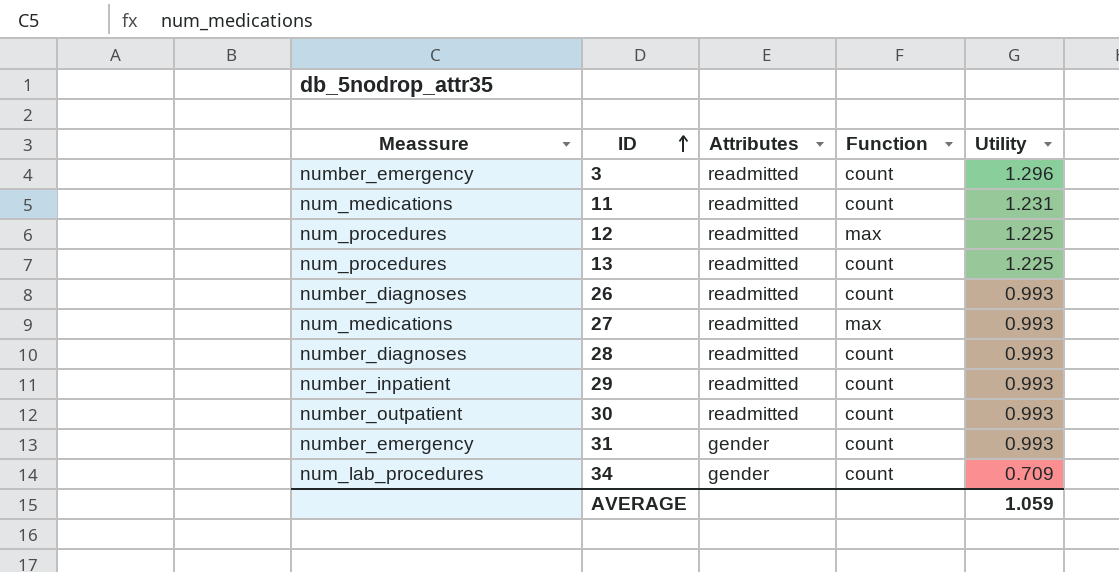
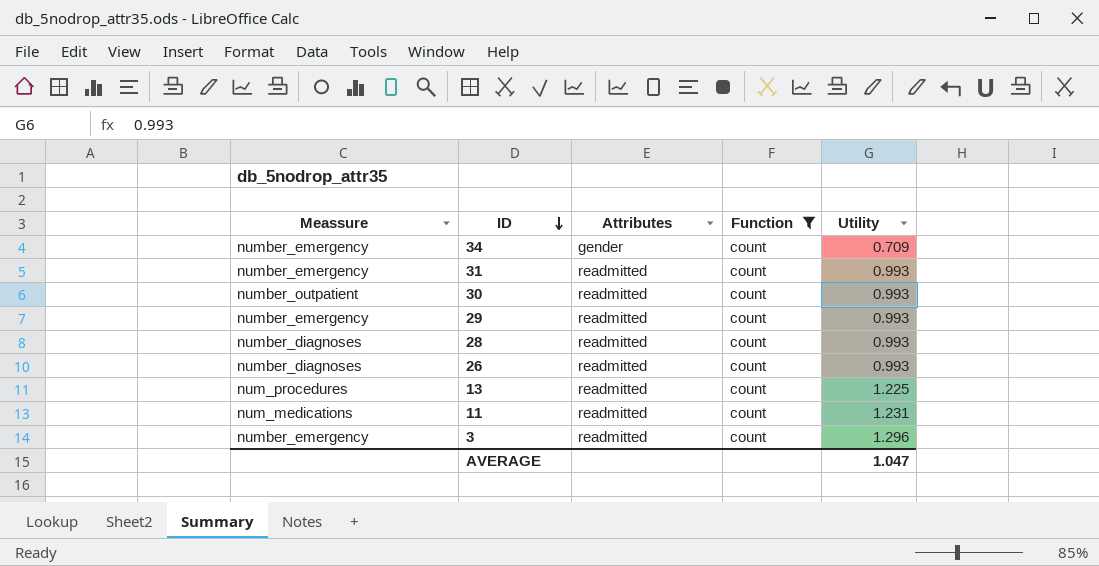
filter: none -> Function = count
row order: ID ascending -> ID descending
34 | Meassure: num_lab_procedures -> number_emergency
31 | Attributes: gender -> readmitted
29 | Meassure: number_inpatient -> number_emergency
AVERAGE | Utility: 1.059 -> 1.047

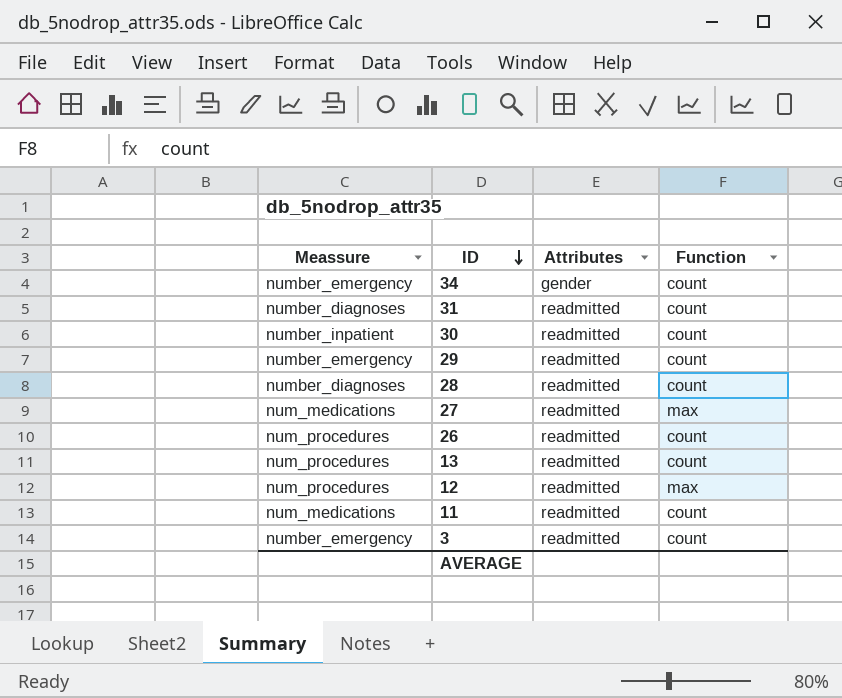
filter: Function = count -> none
column Utility | position: 5 -> none
31 | Meassure: number_emergency -> number_diagnoses
30 | Meassure: number_outpatient -> number_inpatient
26 | Meassure: number_diagnoses -> num_procedures

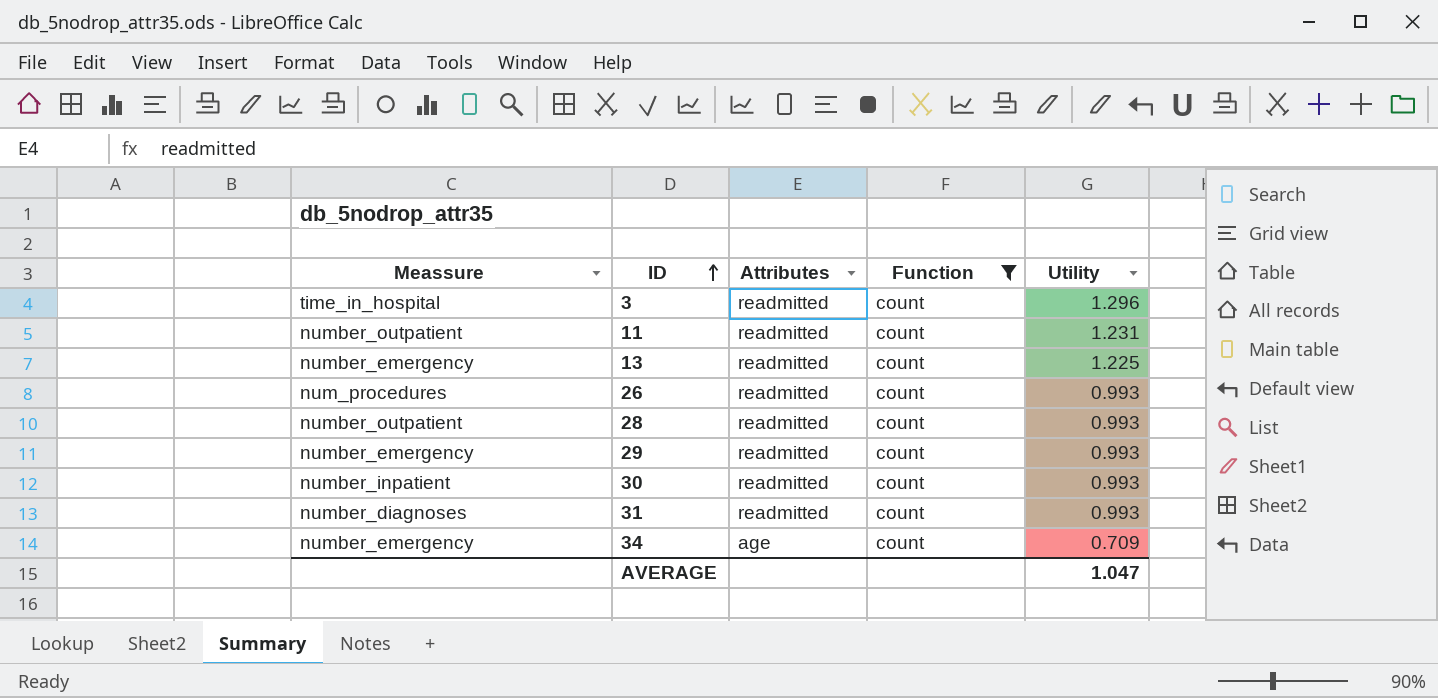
filter: none -> Function = count
row order: ID descending -> ID ascending
column Utility | position: none -> 5
3 | Meassure: number_emergency -> time_in_hospital
11 | Meassure: num_medications -> number_outpatient
13 | Meassure: num_procedures -> number_emergency
28 | Meassure: number_diagnoses -> number_outpatient
34 | Attributes: gender -> age

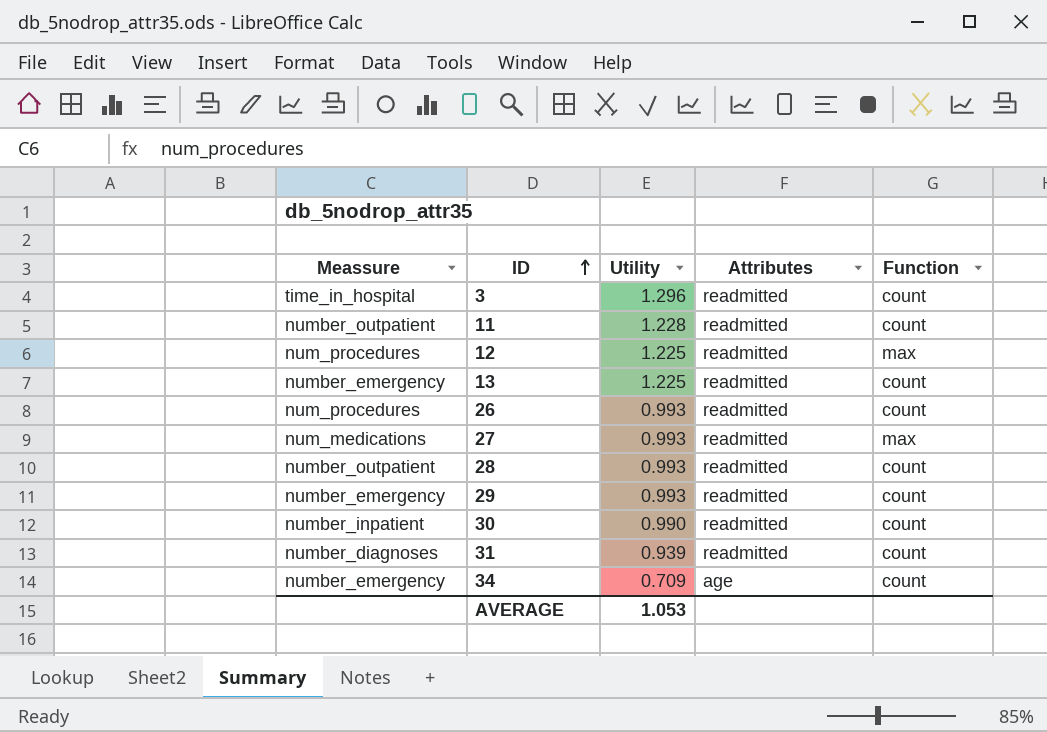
filter: Function = count -> none
column Utility | position: 5 -> 3
11 | Utility: 1.231 -> 1.228
30 | Utility: 0.993 -> 0.990
31 | Utility: 0.993 -> 0.939
AVERAGE | Utility: 1.047 -> 1.053

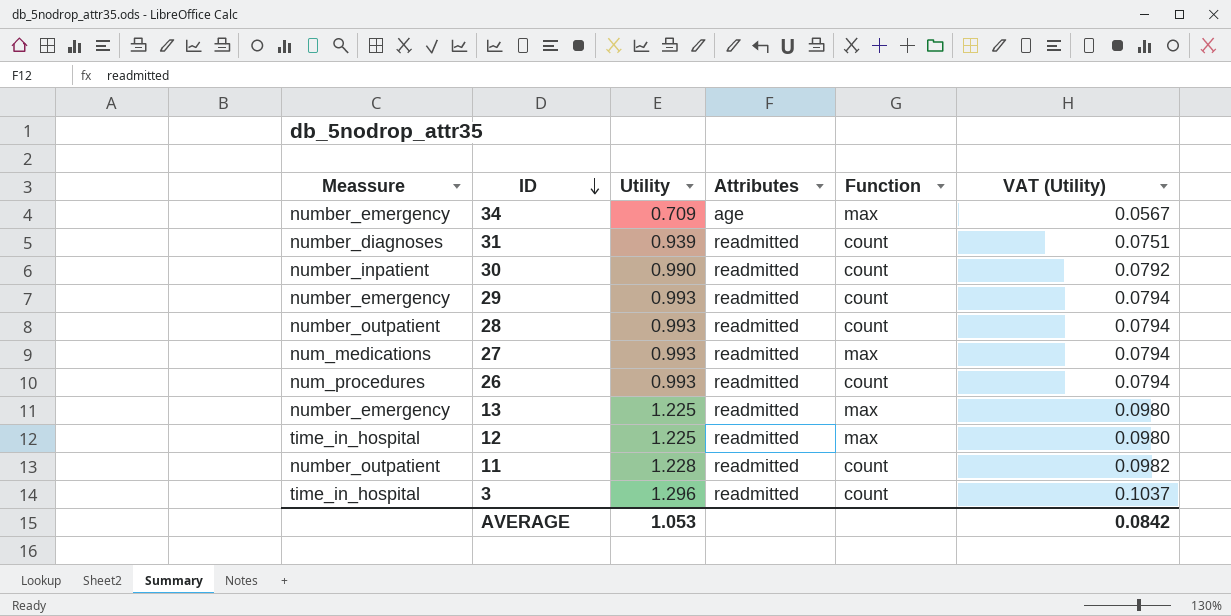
row order: ID ascending -> ID descending
column VAT (Utility) | formula: none -> [Utility] * 0.08
34 | Function: count -> max
13 | Function: count -> max
12 | Meassure: num_procedures -> time_in_hospital

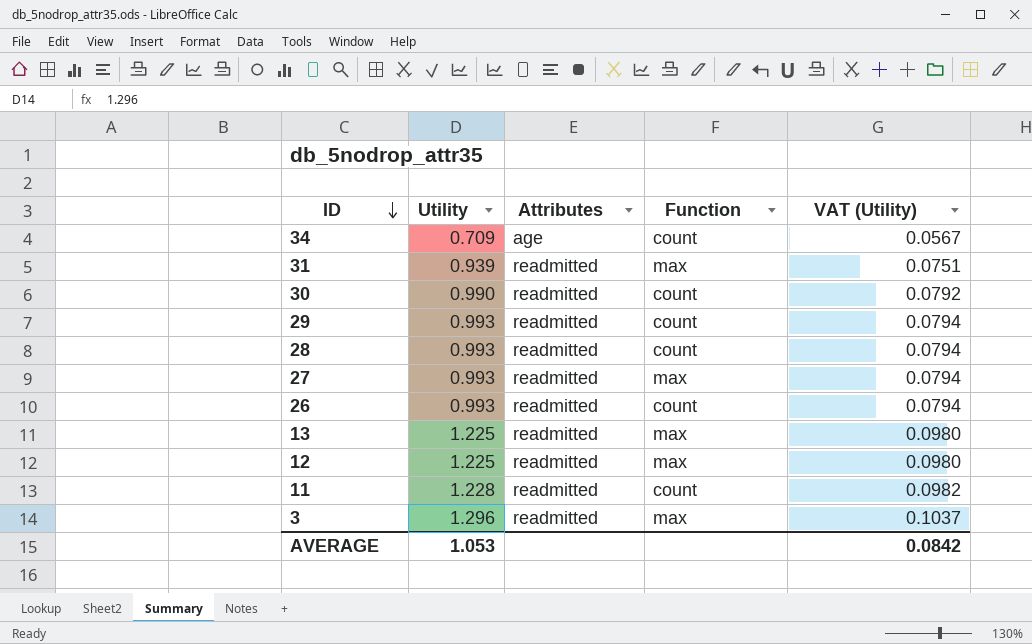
column Meassure | position: 1 -> none
34 | Function: max -> count
31 | Function: count -> max
3 | Function: count -> max

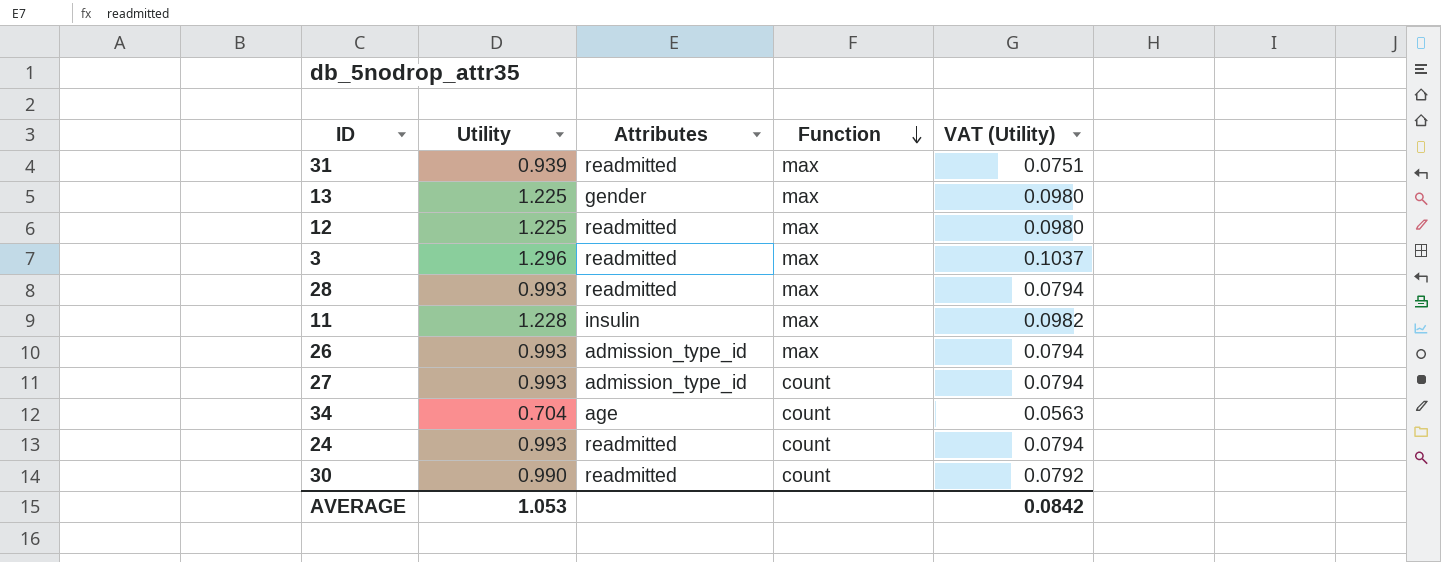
row order: ID descending -> Function descending
row 29: 0.993 | readmitted | count | 0.0794 -> none
13 | Attributes: readmitted -> gender
28 | Function: count -> max
11 | Attributes: readmitted -> insulin
11 | Function: count -> max
26 | Attributes: readmitted -> admission_type_id
26 | Function: count -> max
27 | Attributes: readmitted -> admission_type_id
27 | Function: max -> count
34 | Utility: 0.709 -> 0.704
34 | VAT (Utility): 0.0567 -> 0.0563
row 24: none -> 0.993 | readmitted | count | 0.0794

